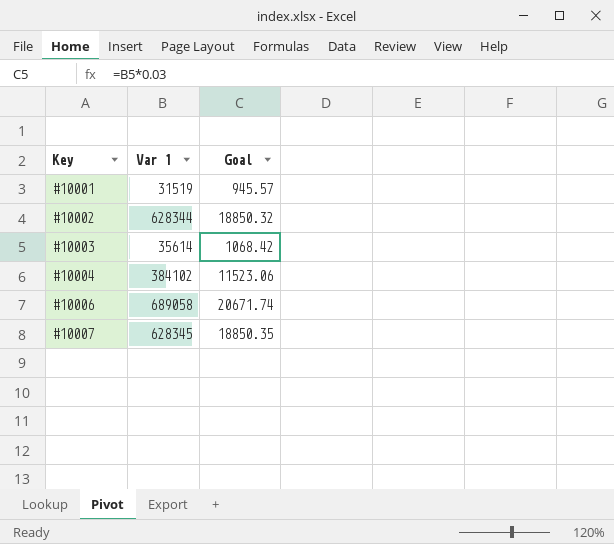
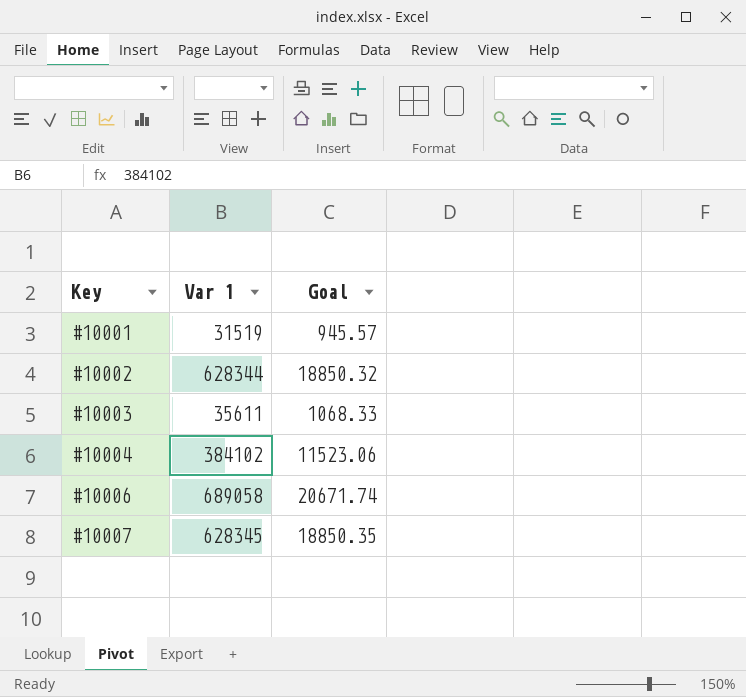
#10003 | Var 1: 35614 -> 35611
#10003 | Goal: 1068.42 -> 1068.33

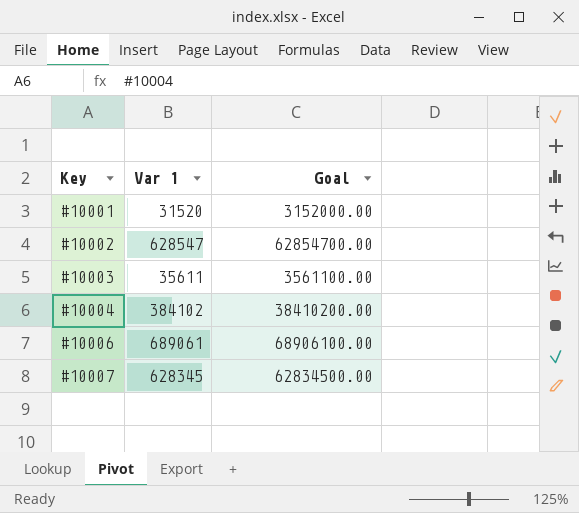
column Goal | formula: [Var 1] * 0.03 -> [Var 1] * 100
#10001 | Var 1: 31519 -> 31520
#10002 | Var 1: 628344 -> 628547
#10006 | Var 1: 689058 -> 689061

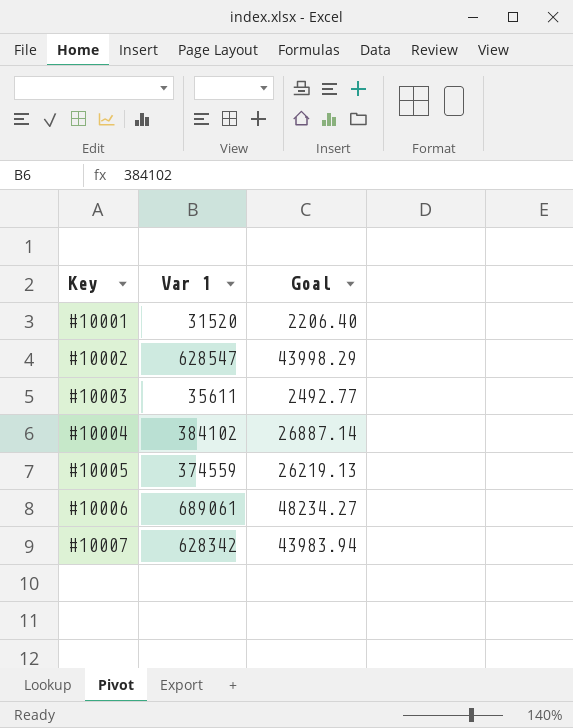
column Goal | formula: [Var 1] * 100 -> [Var 1] * 0.07
row #10005: none -> 374559 | 26219.13
#10007 | Var 1: 628345 -> 628342

